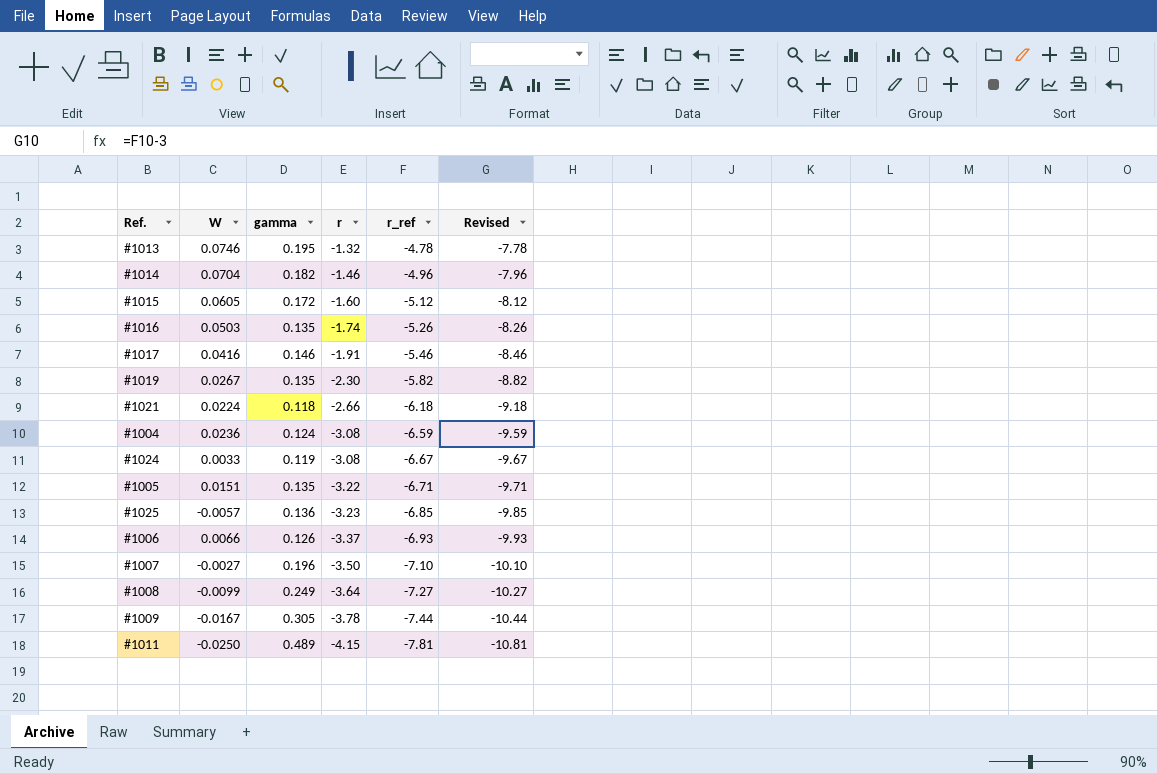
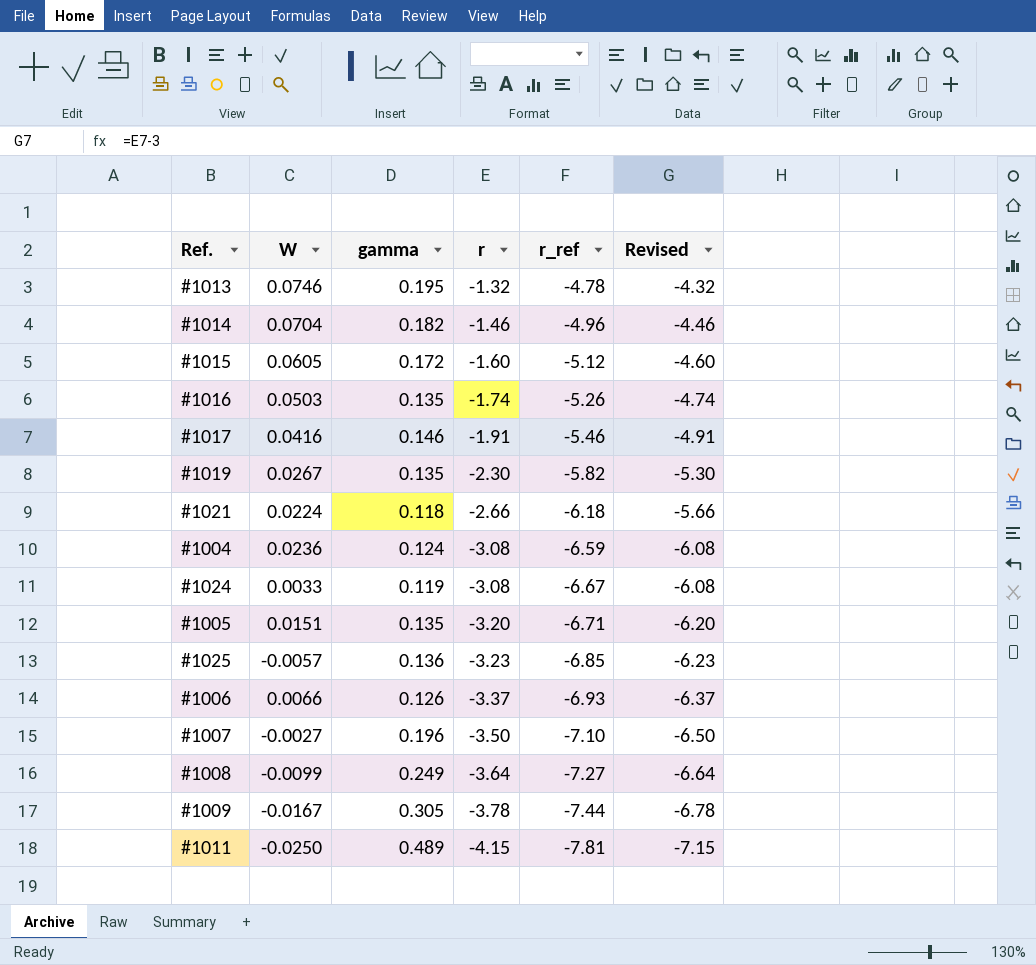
column Revised | formula: [r_ref] - 3 -> [r] - 3
#1005 | r: -3.22 -> -3.20

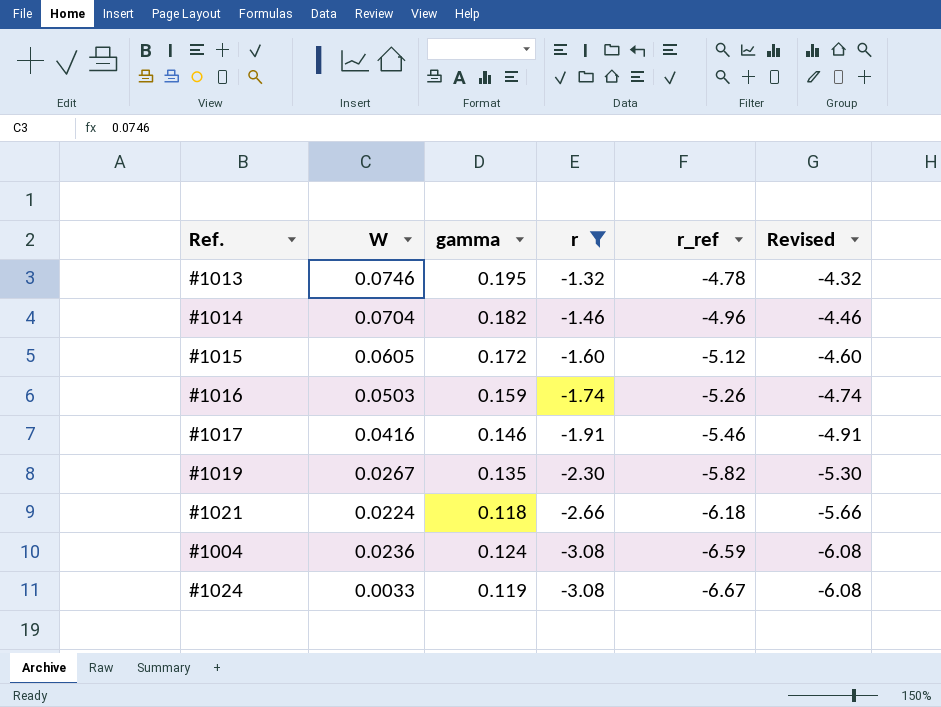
filter: none -> r >= -3.08
#1016 | gamma: 0.135 -> 0.159

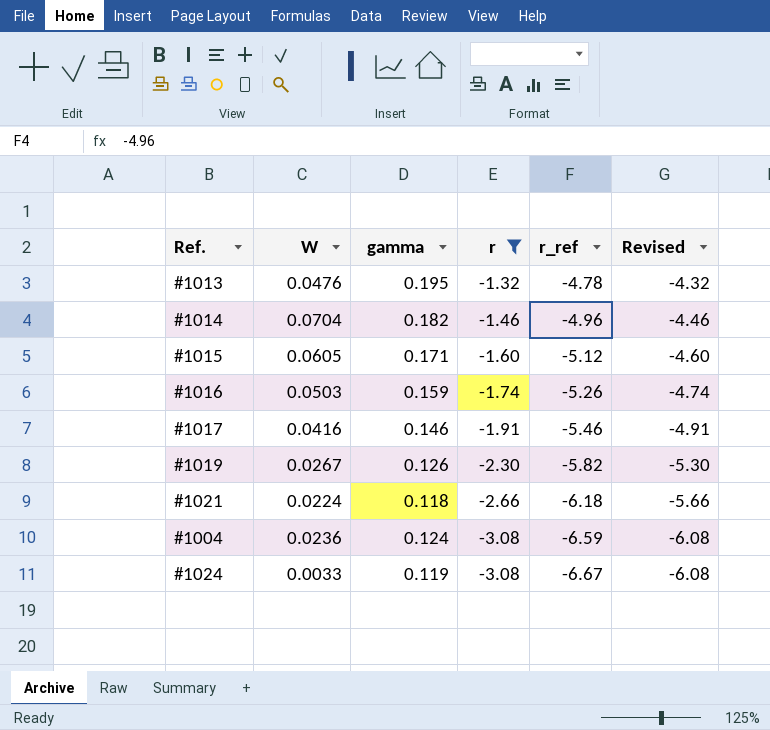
#1013 | W: 0.0746 -> 0.0476
#1015 | gamma: 0.172 -> 0.171
#1019 | gamma: 0.135 -> 0.126

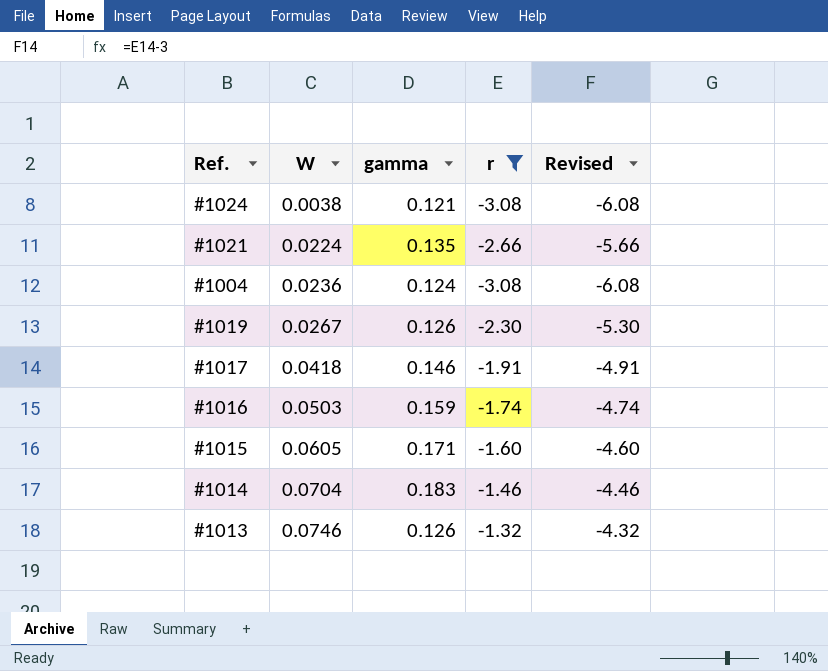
row order: r descending -> W ascending
column r_ref | position: 5 -> none
#1024 | W: 0.0033 -> 0.0038
#1024 | gamma: 0.119 -> 0.121
#1021 | gamma: 0.118 -> 0.135
#1017 | W: 0.0416 -> 0.0418
#1014 | gamma: 0.182 -> 0.183
#1013 | W: 0.0476 -> 0.0746
#1013 | gamma: 0.195 -> 0.126

